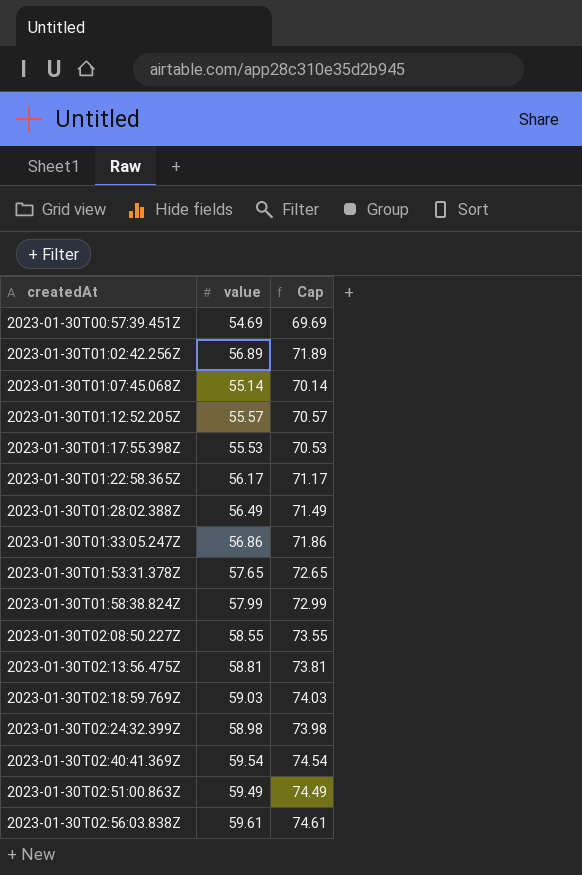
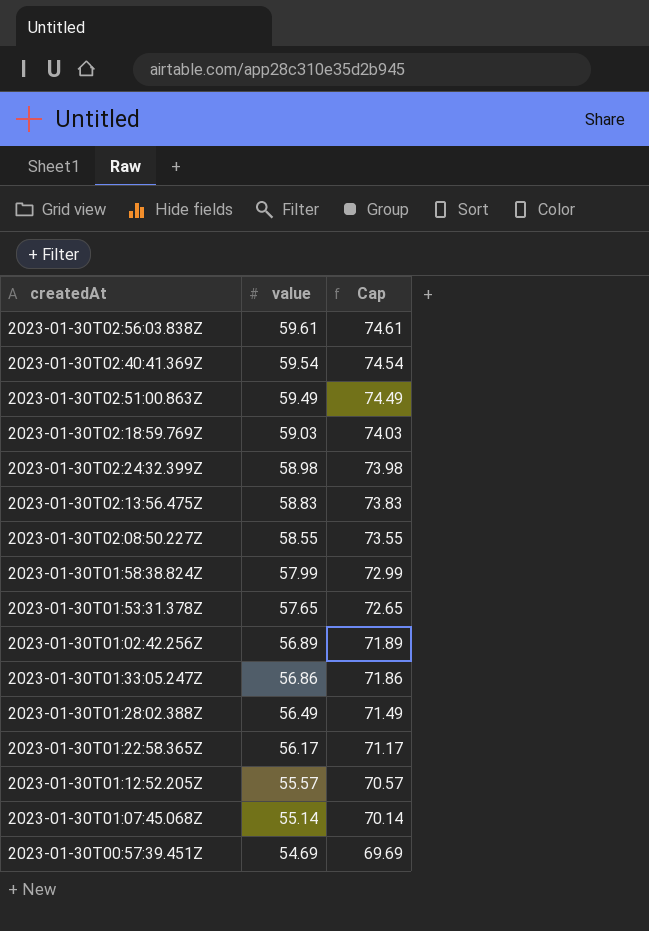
row order: createdAt ascending -> value descending
row 2023-01-30T01:17:55.398Z: 55.53 | 70.53 -> none
2023-01-30T02:13:56.475Z | value: 58.81 -> 58.83
2023-01-30T02:13:56.475Z | Cap: 73.81 -> 73.83

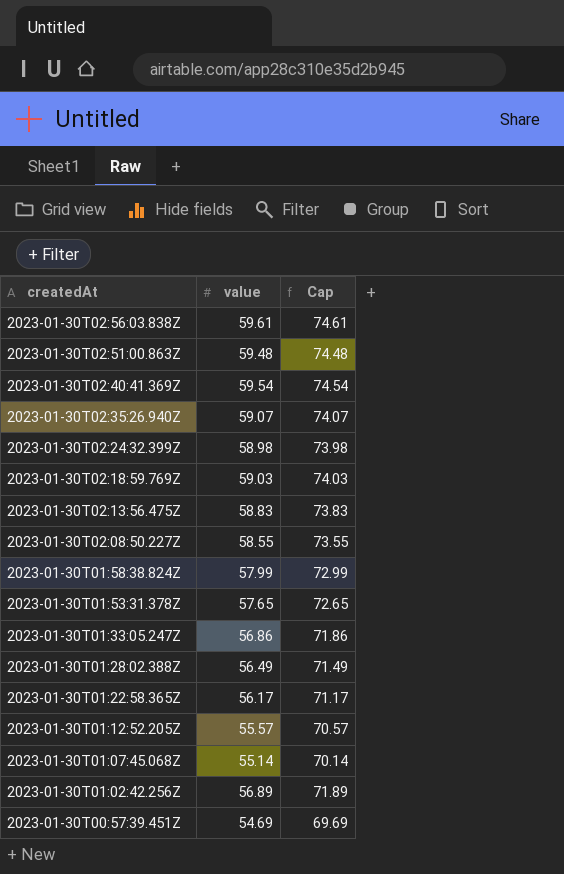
row order: value descending -> createdAt descending
2023-01-30T02:51:00.863Z | value: 59.49 -> 59.48
2023-01-30T02:51:00.863Z | Cap: 74.49 -> 74.48
row 2023-01-30T02:35:26.940Z: none -> 59.07 | 74.07

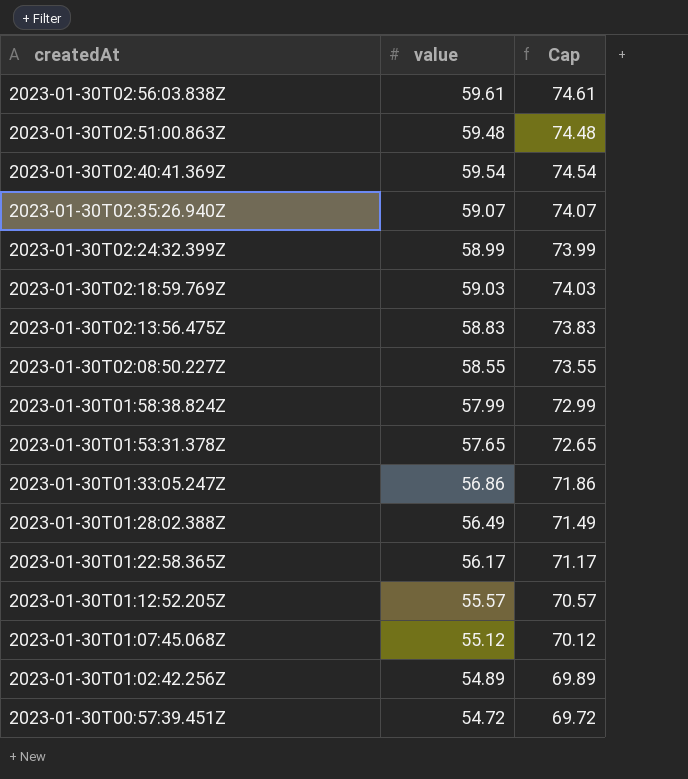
2023-01-30T02:24:32.399Z | value: 58.98 -> 58.99
2023-01-30T02:24:32.399Z | Cap: 73.98 -> 73.99
2023-01-30T01:07:45.068Z | value: 55.14 -> 55.12
2023-01-30T01:07:45.068Z | Cap: 70.14 -> 70.12
2023-01-30T01:02:42.256Z | value: 56.89 -> 54.89
2023-01-30T01:02:42.256Z | Cap: 71.89 -> 69.89
2023-01-30T00:57:39.451Z | value: 54.69 -> 54.72
2023-01-30T00:57:39.451Z | Cap: 69.69 -> 69.72

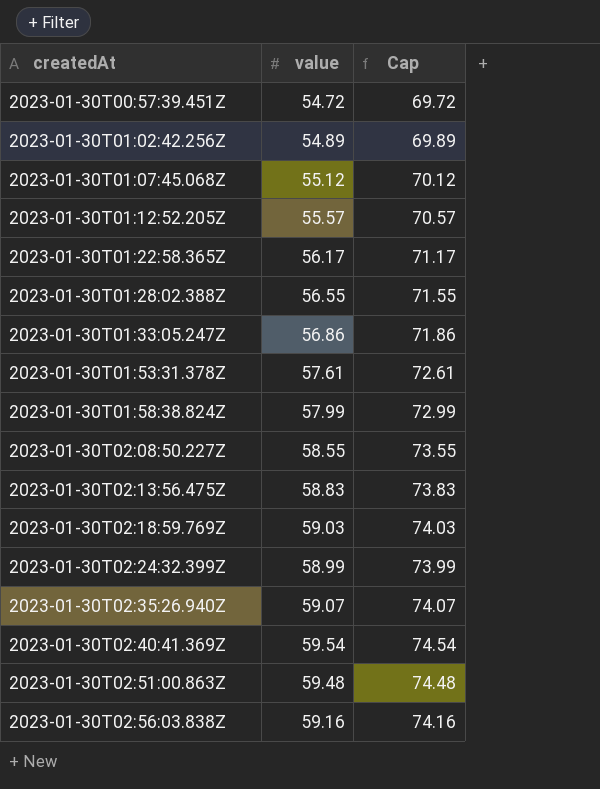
row order: createdAt descending -> createdAt ascending
2023-01-30T01:28:02.388Z | value: 56.49 -> 56.55
2023-01-30T01:28:02.388Z | Cap: 71.49 -> 71.55
2023-01-30T01:53:31.378Z | value: 57.65 -> 57.61
2023-01-30T01:53:31.378Z | Cap: 72.65 -> 72.61
2023-01-30T02:56:03.838Z | value: 59.61 -> 59.16
2023-01-30T02:56:03.838Z | Cap: 74.61 -> 74.16

